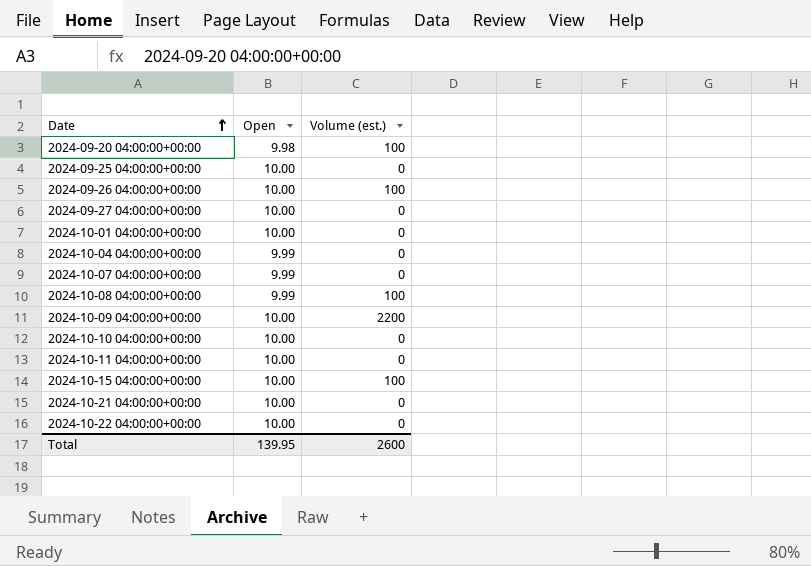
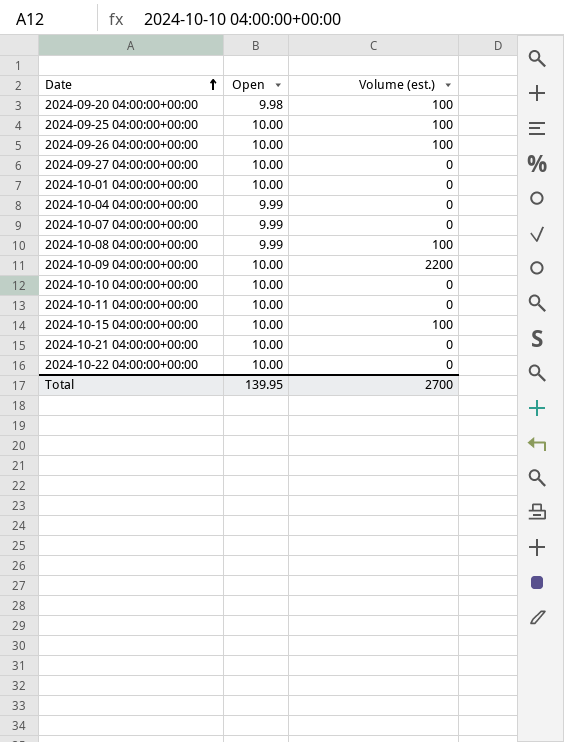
2024-09-25 04:00:00+00:00 | Volume (est.): 0 -> 100
Total | Volume (est.): 2600 -> 2700

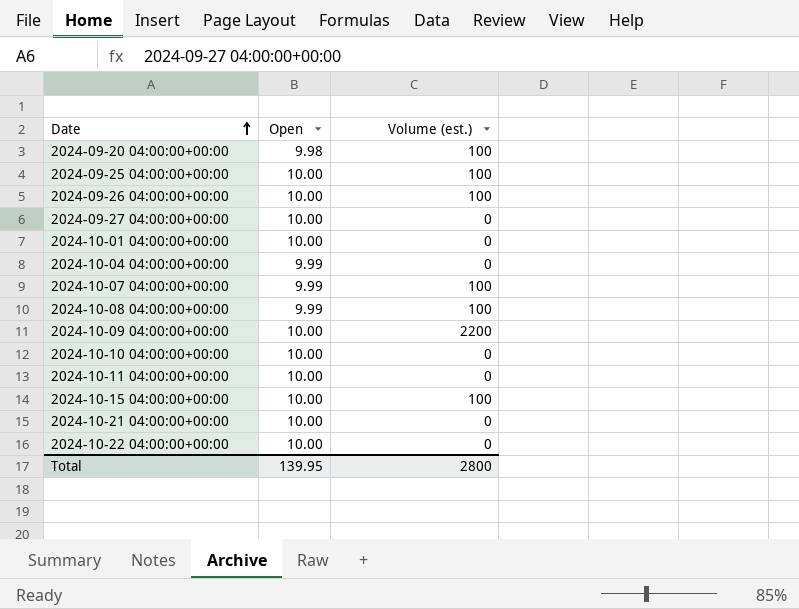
2024-10-07 04:00:00+00:00 | Volume (est.): 0 -> 100
Total | Volume (est.): 2700 -> 2800

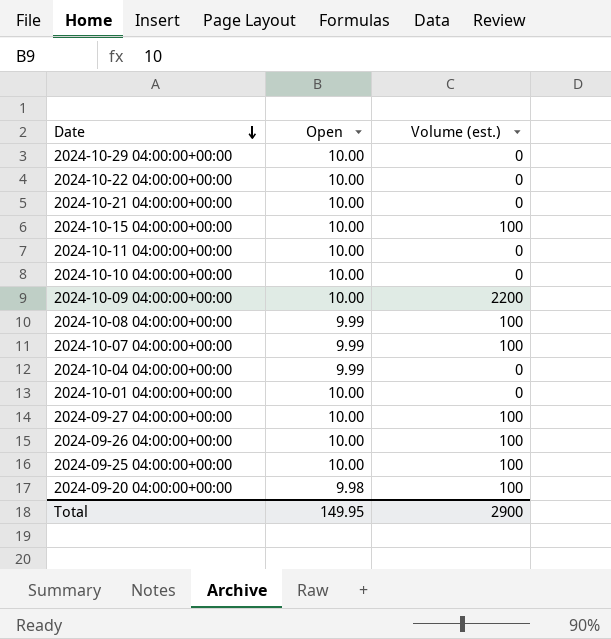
row order: Date ascending -> Date descending
row 2024-10-29 04:00:00+00:00: none -> 10.00 | 0
2024-09-27 04:00:00+00:00 | Volume (est.): 0 -> 100
Total | Open: 139.95 -> 149.95
Total | Volume (est.): 2800 -> 2900

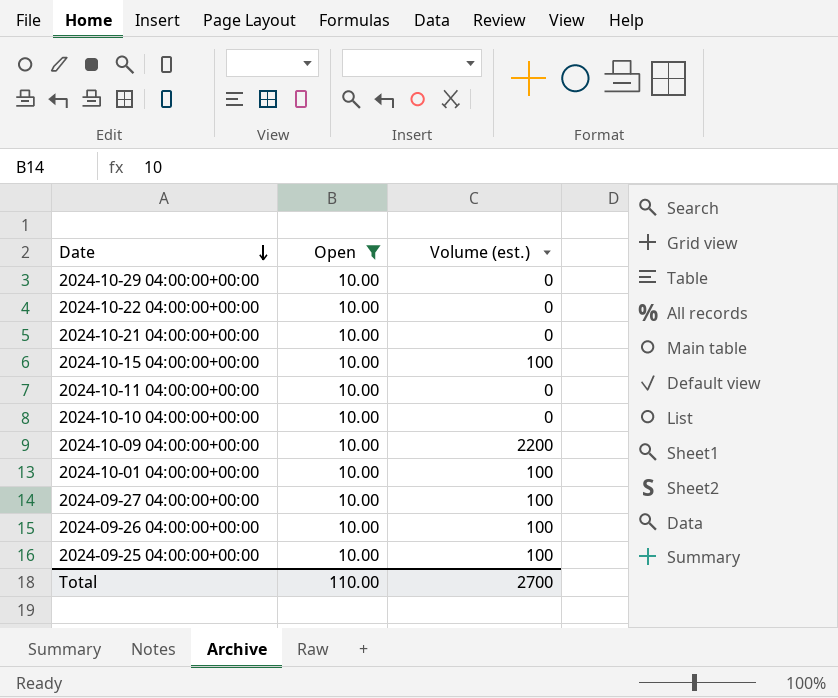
filter: none -> Open = 10.00
2024-10-01 04:00:00+00:00 | Volume (est.): 0 -> 100
Total | Open: 149.95 -> 110.00
Total | Volume (est.): 2900 -> 2700

